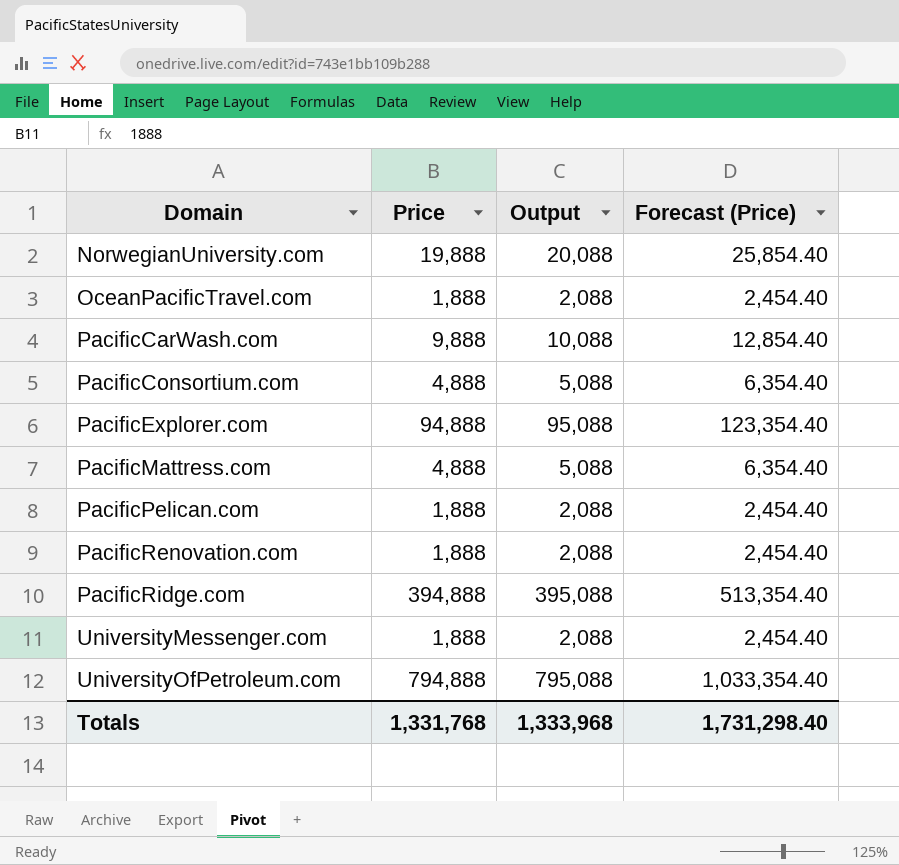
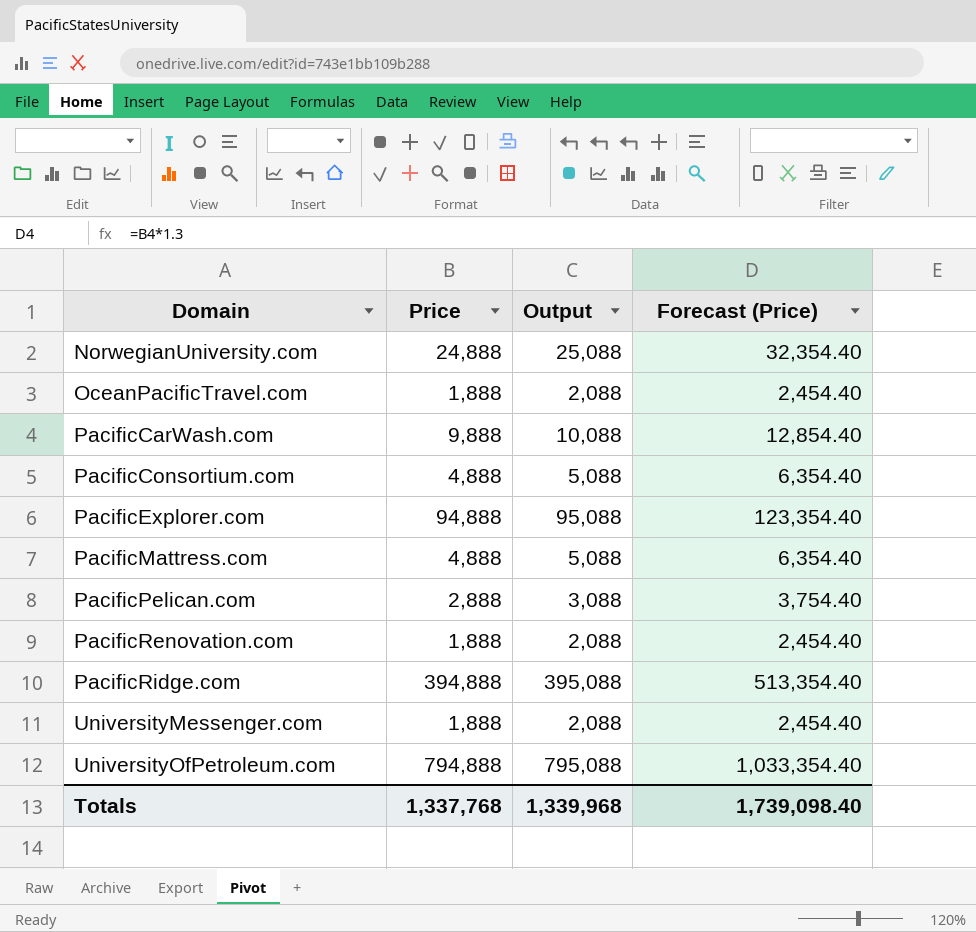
NorwegianUniversity.com | Price: 19,888 -> 24,888
NorwegianUniversity.com | Output: 20,088 -> 25,088
NorwegianUniversity.com | Forecast (Price): 25,854.40 -> 32,354.40
PacificPelican.com | Price: 1,888 -> 2,888
PacificPelican.com | Output: 2,088 -> 3,088
PacificPelican.com | Forecast (Price): 2,454.40 -> 3,754.40
Totals | Price: 1,331,768 -> 1,337,768
Totals | Output: 1,333,968 -> 1,339,968
Totals | Forecast (Price): 1,731,298.40 -> 1,739,098.40

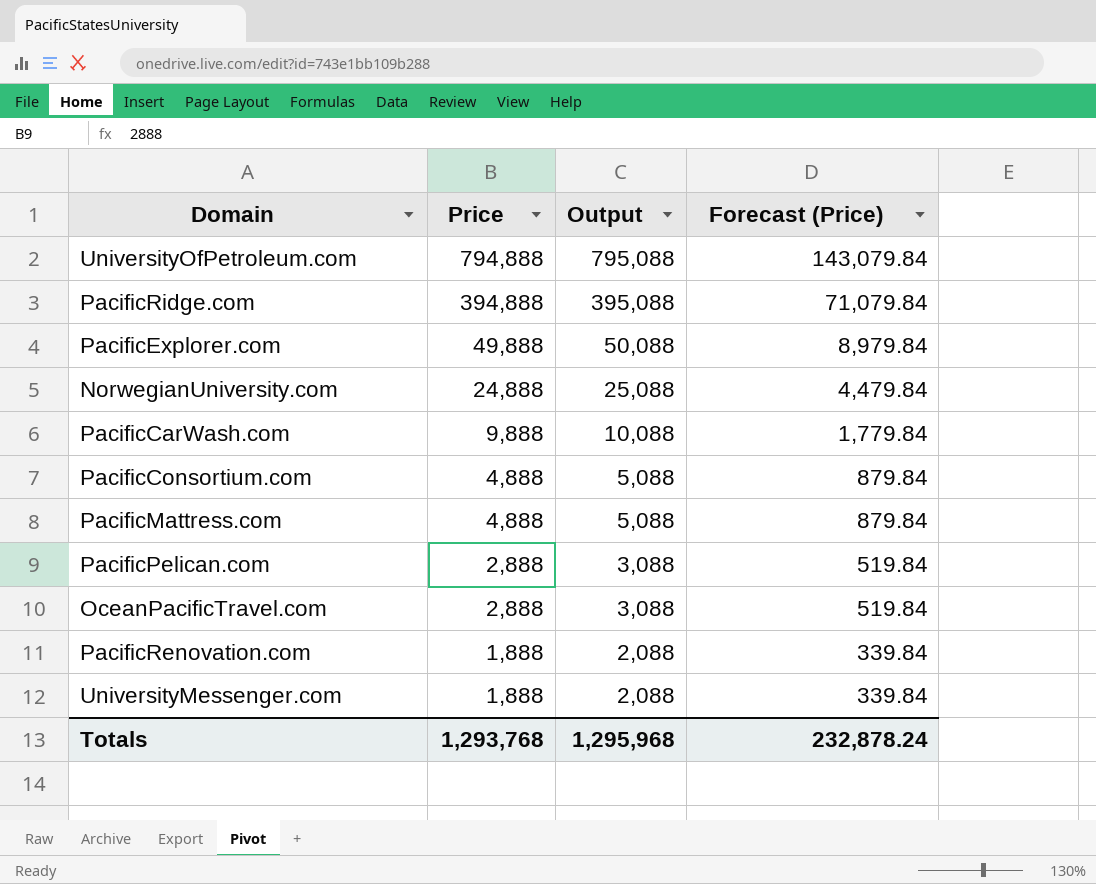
row order: Domain ascending -> Price descending
column Forecast (Price) | formula: [Price] * 1.3 -> [Price] * 0.18
PacificExplorer.com | Price: 94,888 -> 49,888
PacificExplorer.com | Output: 95,088 -> 50,088
OceanPacificTravel.com | Price: 1,888 -> 2,888
OceanPacificTravel.com | Output: 2,088 -> 3,088
Totals | Price: 1,337,768 -> 1,293,768
Totals | Output: 1,339,968 -> 1,295,968
Totals | Forecast (Price): 1,739,098.40 -> 232,878.24

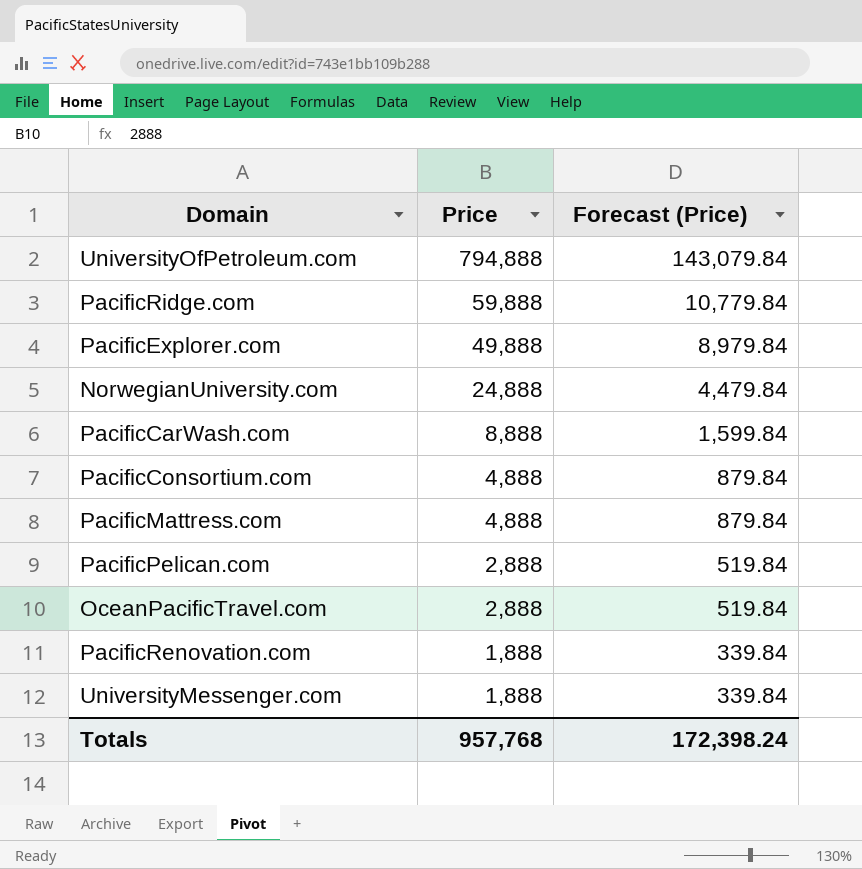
column Output | formula: [Price] + 200 -> none
PacificRidge.com | Price: 394,888 -> 59,888
PacificRidge.com | Forecast (Price): 71,079.84 -> 10,779.84
PacificCarWash.com | Price: 9,888 -> 8,888
PacificCarWash.com | Forecast (Price): 1,779.84 -> 1,599.84
Totals | Price: 1,293,768 -> 957,768
Totals | Forecast (Price): 232,878.24 -> 172,398.24

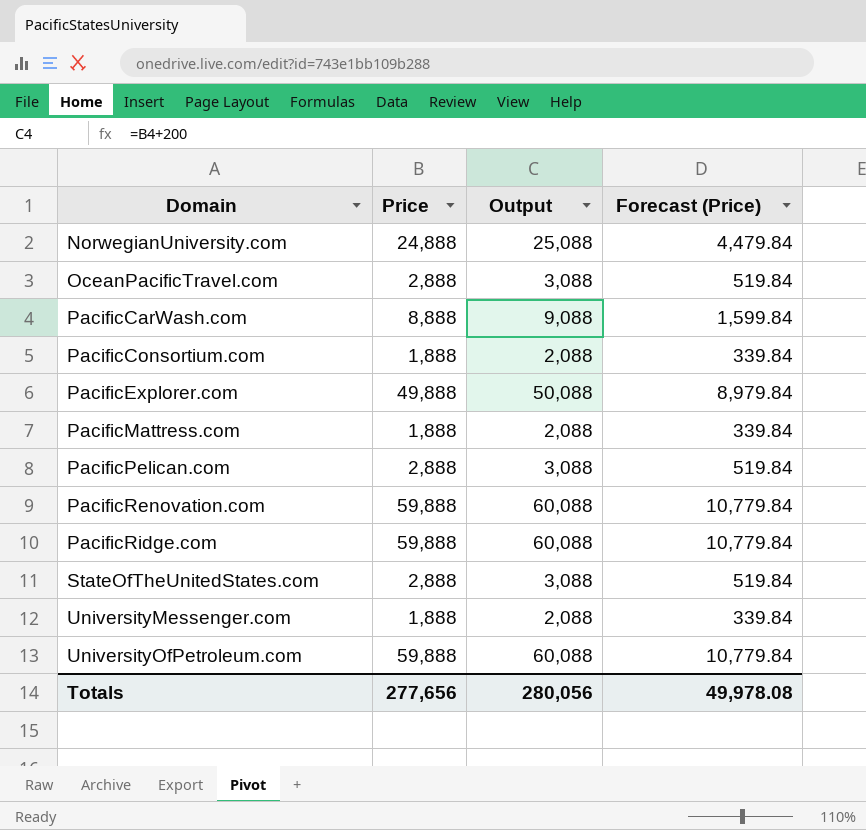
row order: Price descending -> Domain ascending
column Output | formula: none -> [Price] + 200
PacificConsortium.com | Price: 4,888 -> 1,888
PacificConsortium.com | Forecast (Price): 879.84 -> 339.84
PacificMattress.com | Price: 4,888 -> 1,888
PacificMattress.com | Forecast (Price): 879.84 -> 339.84
PacificRenovation.com | Price: 1,888 -> 59,888
PacificRenovation.com | Forecast (Price): 339.84 -> 10,779.84
row StateOfTheUnitedStates.com: none -> 2,888 | 3,088 | 519.84
UniversityOfPetroleum.com | Price: 794,888 -> 59,888
UniversityOfPetroleum.com | Forecast (Price): 143,079.84 -> 10,779.84
Totals | Price: 957,768 -> 277,656
Totals | Forecast (Price): 172,398.24 -> 49,978.08

